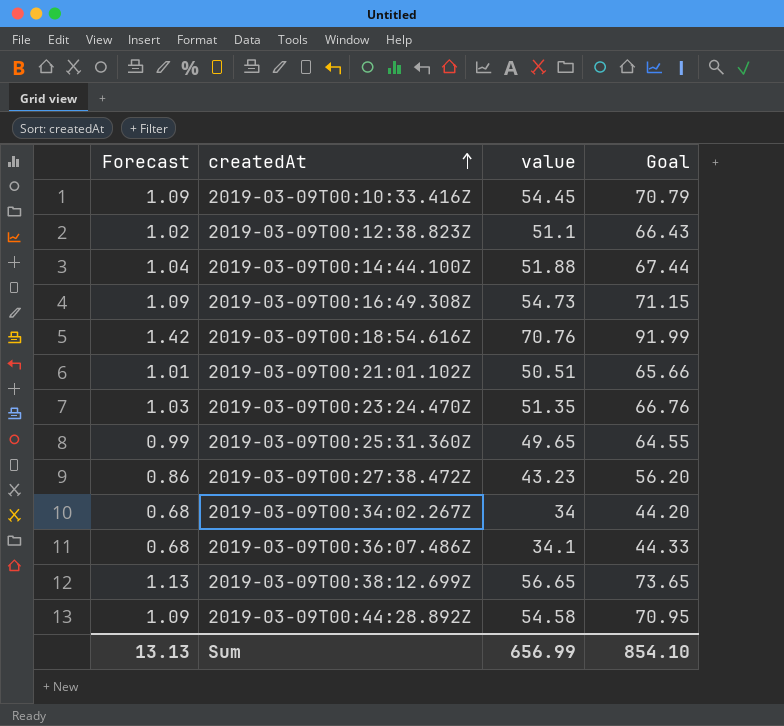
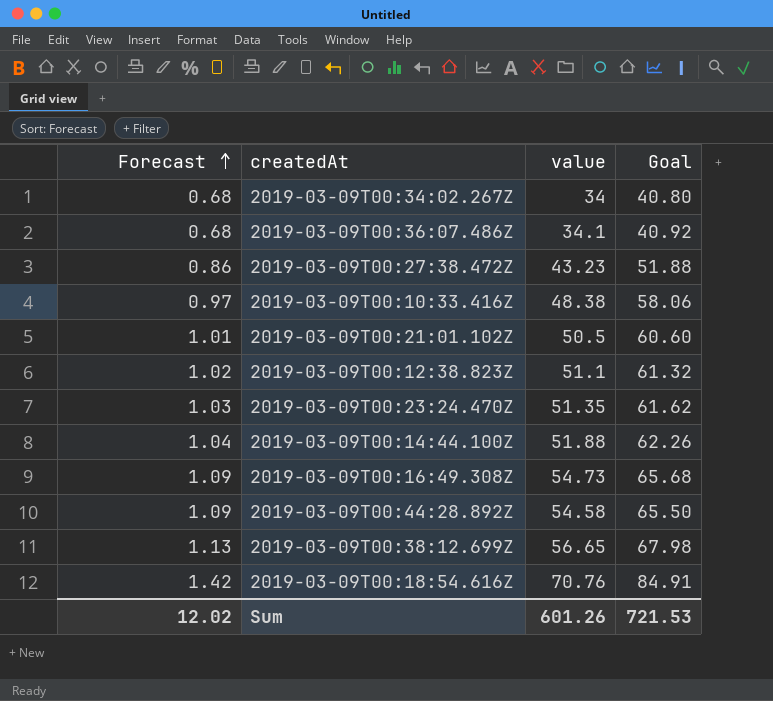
row order: createdAt ascending -> Forecast ascending
column Goal | formula: [value] * 1.3 -> [value] * 1.2
row 2019-03-09T00:25:31.360Z: 0.99 | 49.65 | 64.55 -> none
2019-03-09T00:10:33.416Z | Forecast: 1.09 -> 0.97
2019-03-09T00:10:33.416Z | value: 54.45 -> 48.38
2019-03-09T00:21:01.102Z | value: 50.51 -> 50.5
Sum | Forecast: 13.13 -> 12.02
Sum | value: 656.99 -> 601.26
Sum | Goal: 854.10 -> 721.53

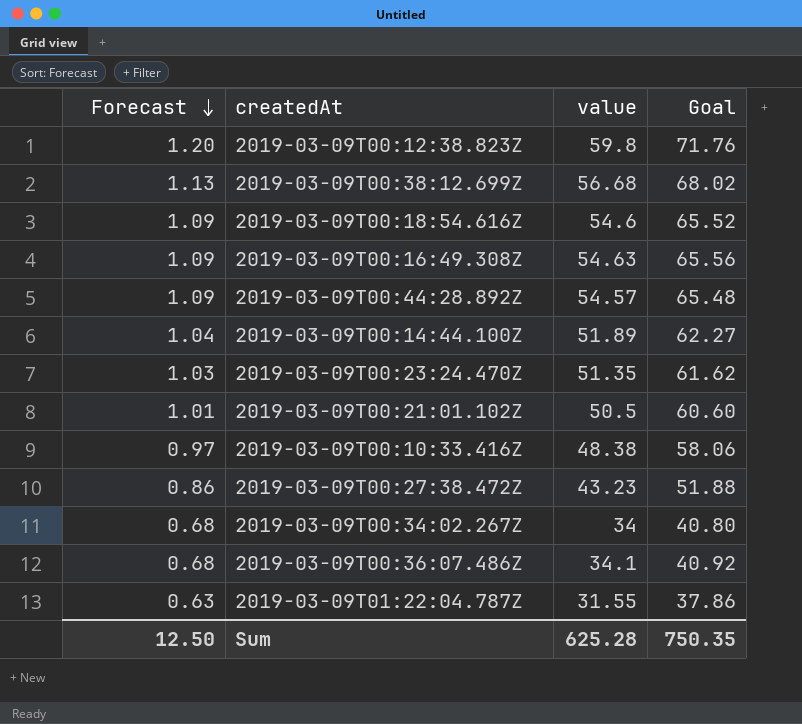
row order: Forecast ascending -> Forecast descending
2019-03-09T00:12:38.823Z | Forecast: 1.02 -> 1.20
2019-03-09T00:12:38.823Z | value: 51.1 -> 59.8
2019-03-09T00:12:38.823Z | Goal: 61.32 -> 71.76
2019-03-09T00:38:12.699Z | value: 56.65 -> 56.68
2019-03-09T00:38:12.699Z | Goal: 67.98 -> 68.02
2019-03-09T00:18:54.616Z | Forecast: 1.42 -> 1.09
2019-03-09T00:18:54.616Z | value: 70.76 -> 54.6
2019-03-09T00:18:54.616Z | Goal: 84.91 -> 65.52
2019-03-09T00:16:49.308Z | value: 54.73 -> 54.63
2019-03-09T00:16:49.308Z | Goal: 65.68 -> 65.56
2019-03-09T00:44:28.892Z | value: 54.58 -> 54.57
2019-03-09T00:44:28.892Z | Goal: 65.50 -> 65.48
2019-03-09T00:14:44.100Z | value: 51.88 -> 51.89
2019-03-09T00:14:44.100Z | Goal: 62.26 -> 62.27
row 2019-03-09T01:22:04.787Z: none -> 0.63 | 31.55 | 37.86
Sum | Forecast: 12.02 -> 12.50
Sum | value: 601.26 -> 625.28
Sum | Goal: 721.53 -> 750.35

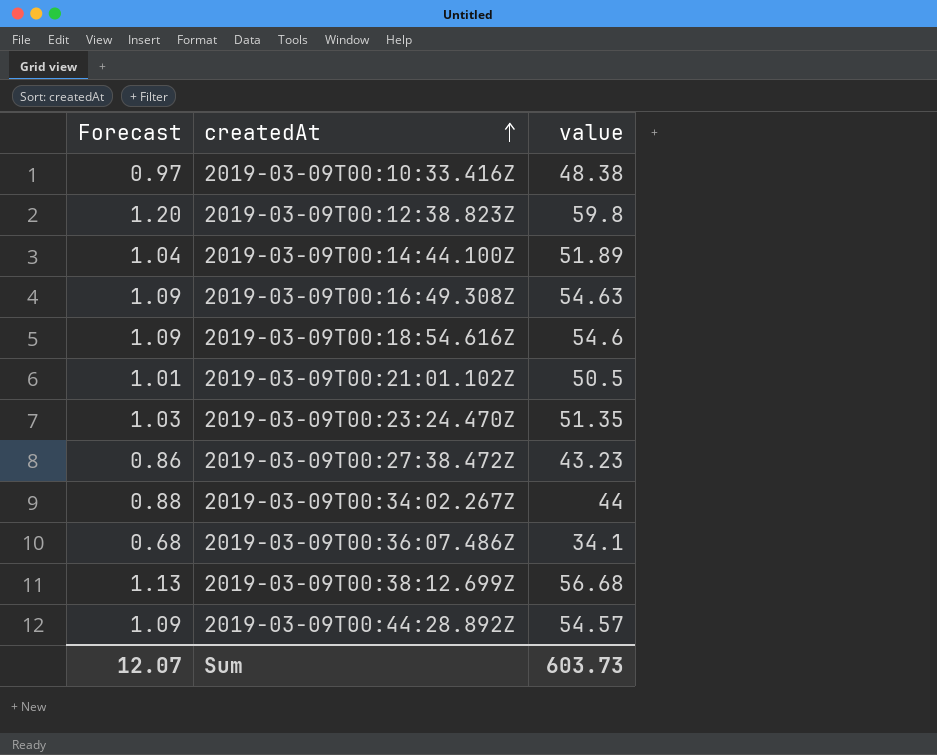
row order: Forecast descending -> createdAt ascending
column Goal | formula: [value] * 1.2 -> none
row 2019-03-09T01:22:04.787Z: 0.63 | 31.55 | 37.86 -> none
2019-03-09T00:34:02.267Z | Forecast: 0.68 -> 0.88
2019-03-09T00:34:02.267Z | value: 34 -> 44
Sum | Forecast: 12.50 -> 12.07
Sum | value: 625.28 -> 603.73

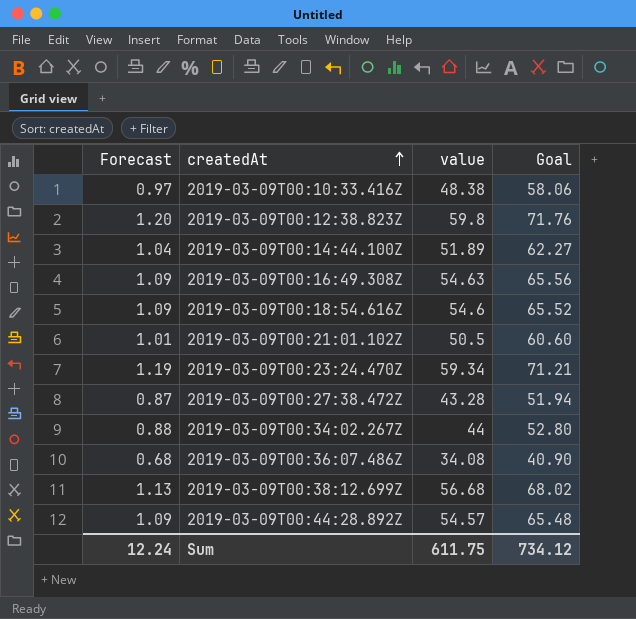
column Goal | formula: none -> [value] * 1.2
2019-03-09T00:23:24.470Z | Forecast: 1.03 -> 1.19
2019-03-09T00:23:24.470Z | value: 51.35 -> 59.34
2019-03-09T00:27:38.472Z | Forecast: 0.86 -> 0.87
2019-03-09T00:27:38.472Z | value: 43.23 -> 43.28
2019-03-09T00:36:07.486Z | value: 34.1 -> 34.08
Sum | Forecast: 12.07 -> 12.24
Sum | value: 603.73 -> 611.75

